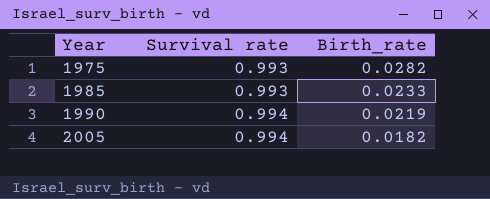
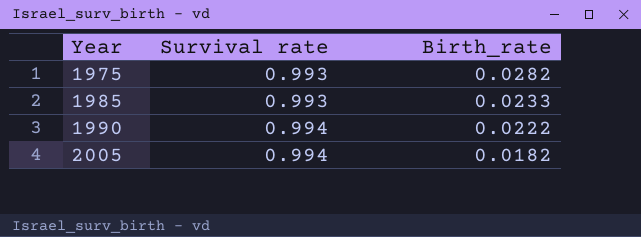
1990 | Birth_rate: 0.0219 -> 0.0222

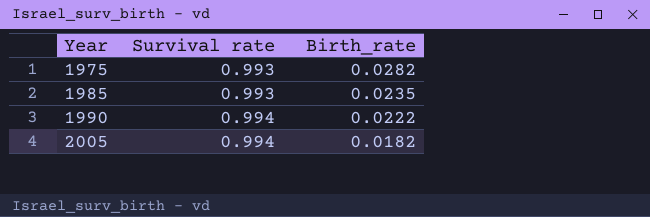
1985 | Birth_rate: 0.0233 -> 0.0235

